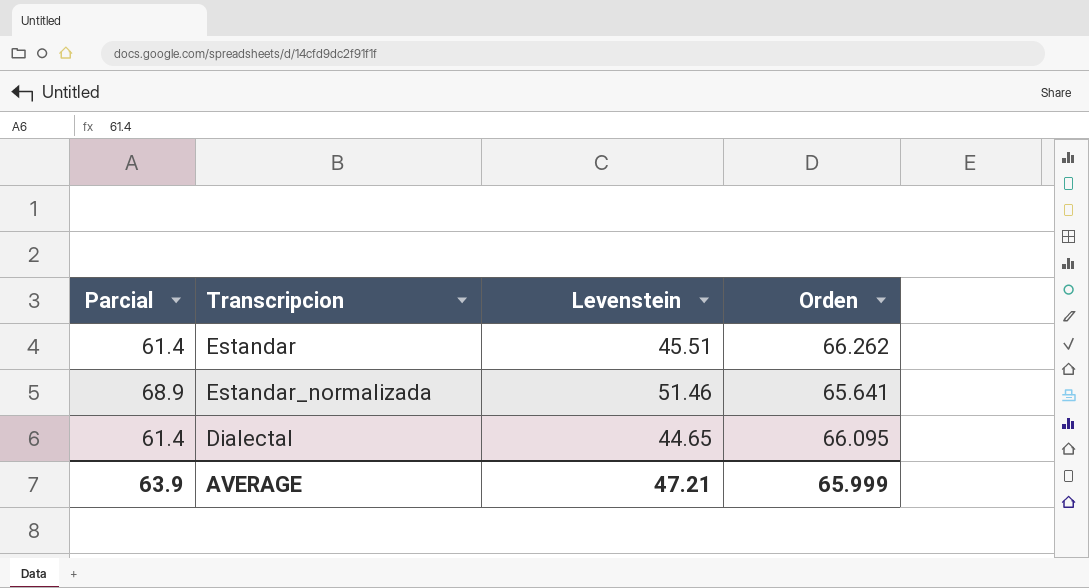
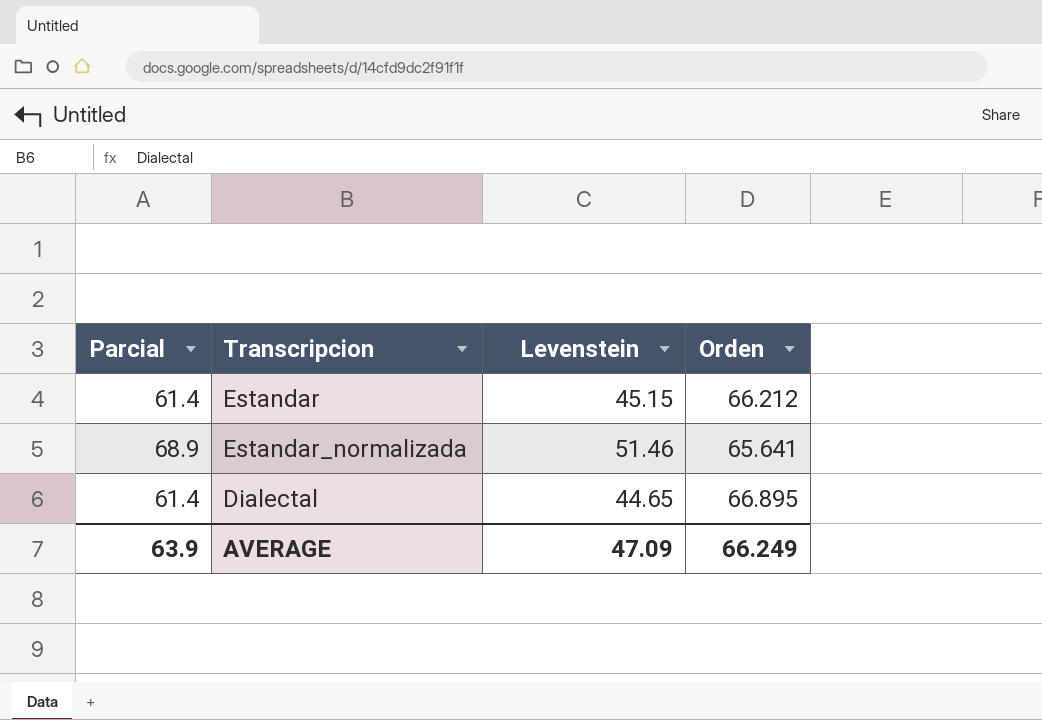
Estandar | Levenstein: 45.51 -> 45.15
Estandar | Orden: 66.262 -> 66.212
Dialectal | Orden: 66.095 -> 66.895
AVERAGE | Levenstein: 47.21 -> 47.09
AVERAGE | Orden: 65.999 -> 66.249

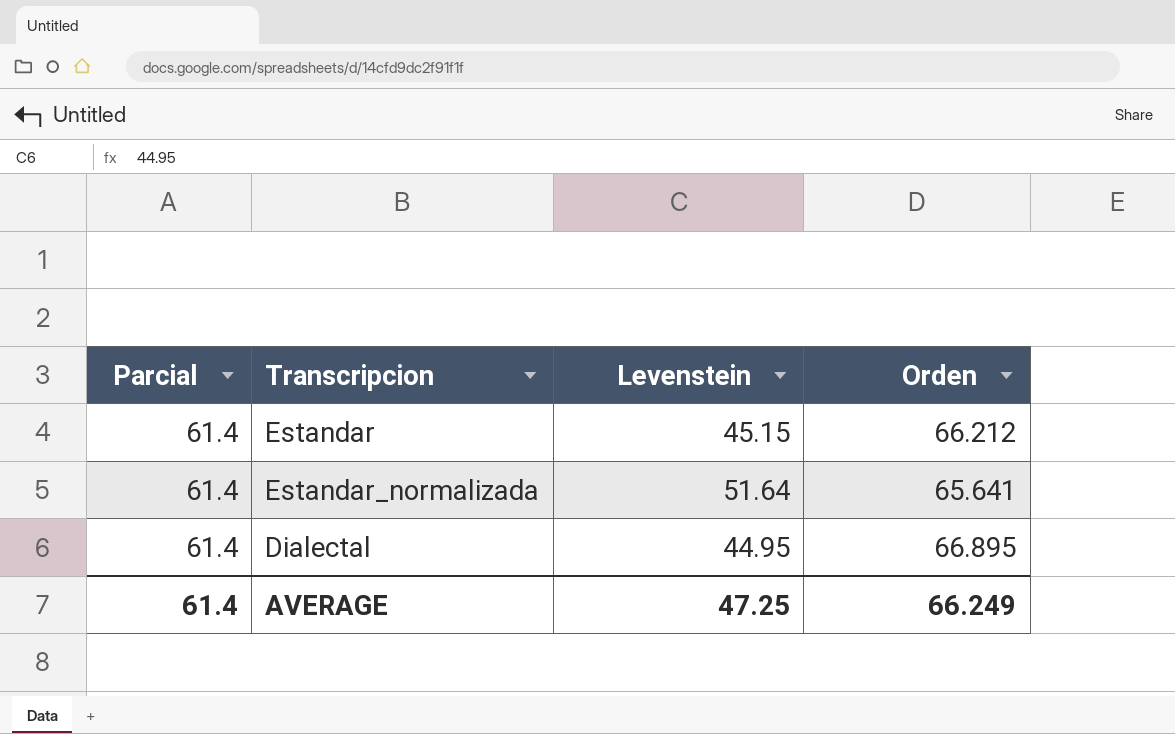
Estandar_normalizada | Parcial: 68.9 -> 61.4
Estandar_normalizada | Levenstein: 51.46 -> 51.64
Dialectal | Levenstein: 44.65 -> 44.95
AVERAGE | Parcial: 63.9 -> 61.4
AVERAGE | Levenstein: 47.09 -> 47.25

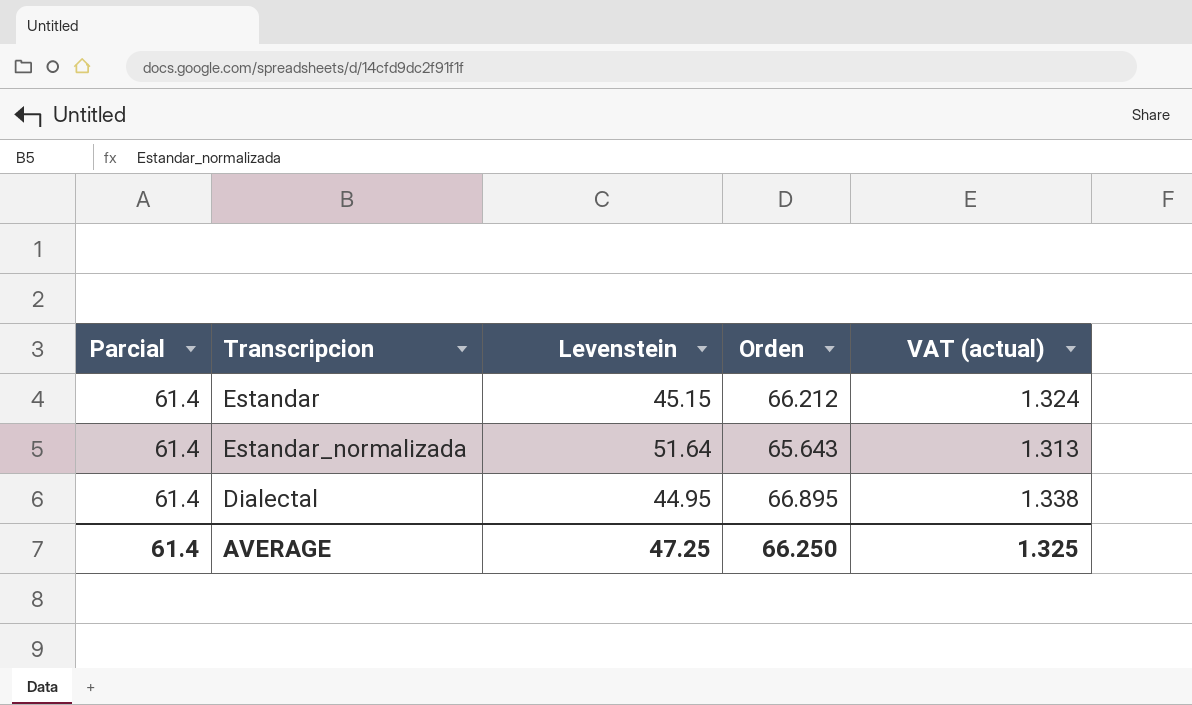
column VAT (actual) | formula: none -> [Orden] * 0.02
Estandar_normalizada | Orden: 65.641 -> 65.643
AVERAGE | Orden: 66.249 -> 66.250

